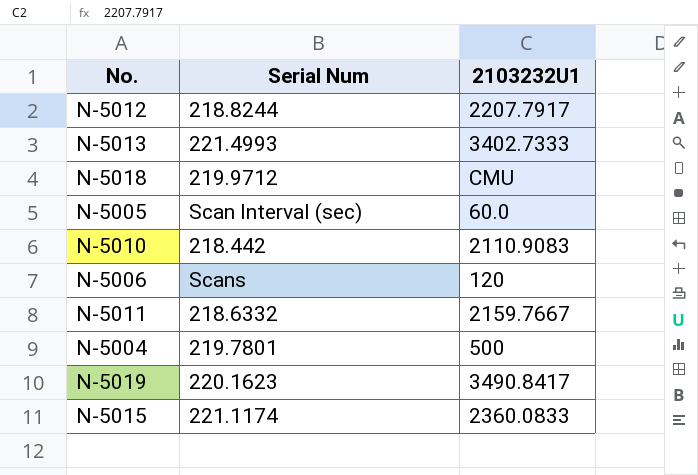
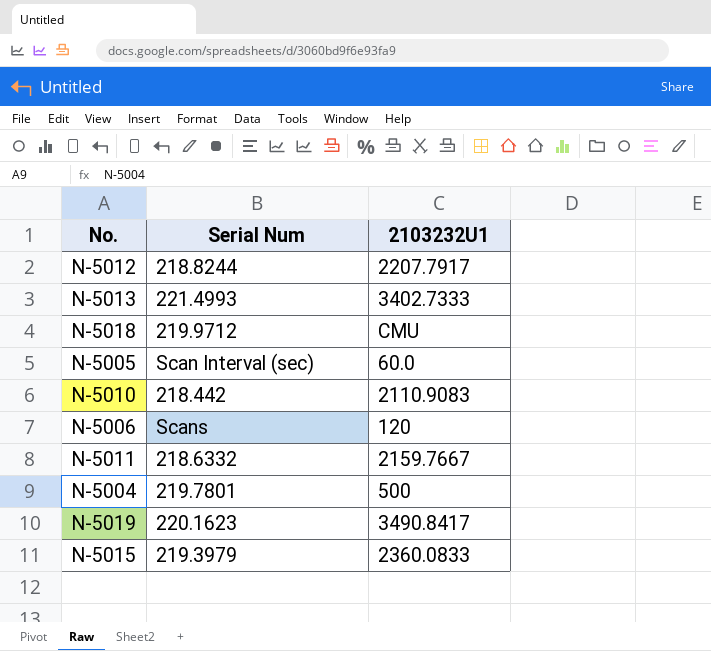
N-5015 | Serial Num: 221.1174 -> 219.3979

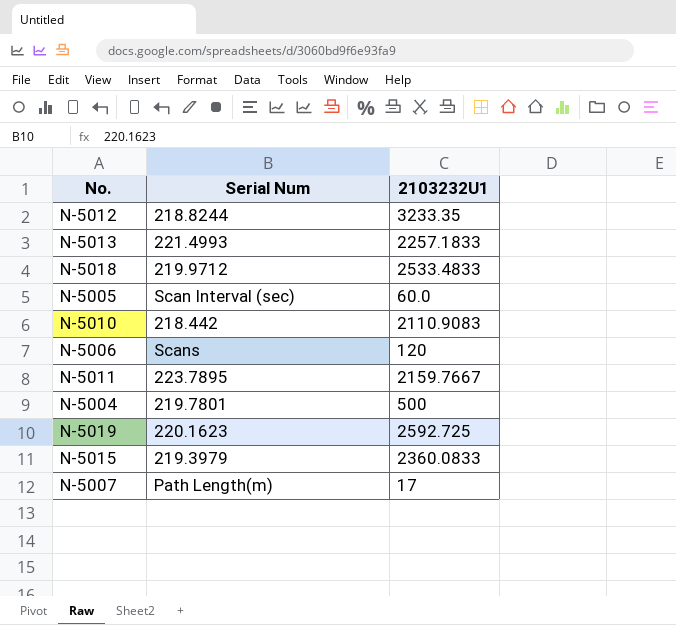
N-5012 | 2103232U1: 2207.7917 -> 3233.35
N-5013 | 2103232U1: 3402.7333 -> 2257.1833
N-5018 | 2103232U1: CMU -> 2533.4833
N-5011 | Serial Num: 218.6332 -> 223.7895
N-5019 | 2103232U1: 3490.8417 -> 2592.725
row N-5007: none -> Path Length(m) | 17

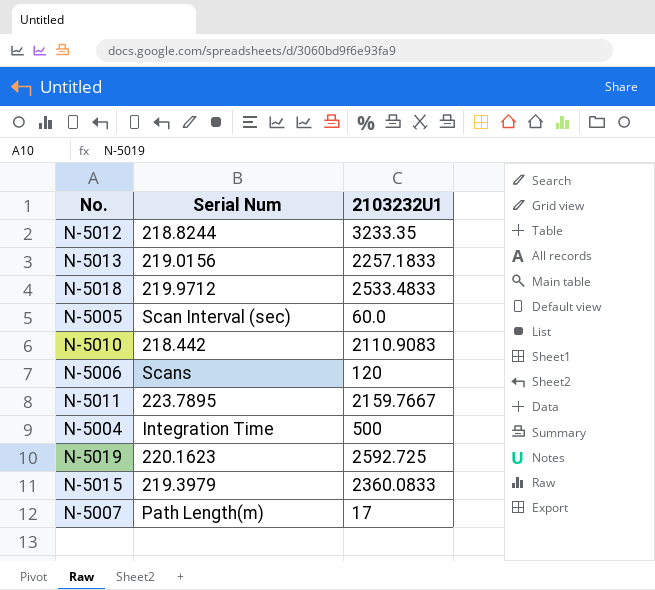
N-5013 | Serial Num: 221.4993 -> 219.0156
N-5004 | Serial Num: 219.7801 -> Integration Time

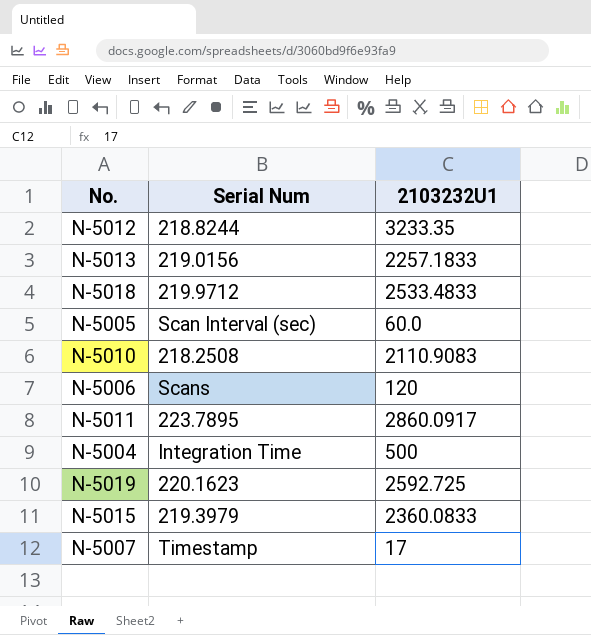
N-5010 | Serial Num: 218.442 -> 218.2508
N-5011 | 2103232U1: 2159.7667 -> 2860.0917
N-5007 | Serial Num: Path Length(m) -> Timestamp

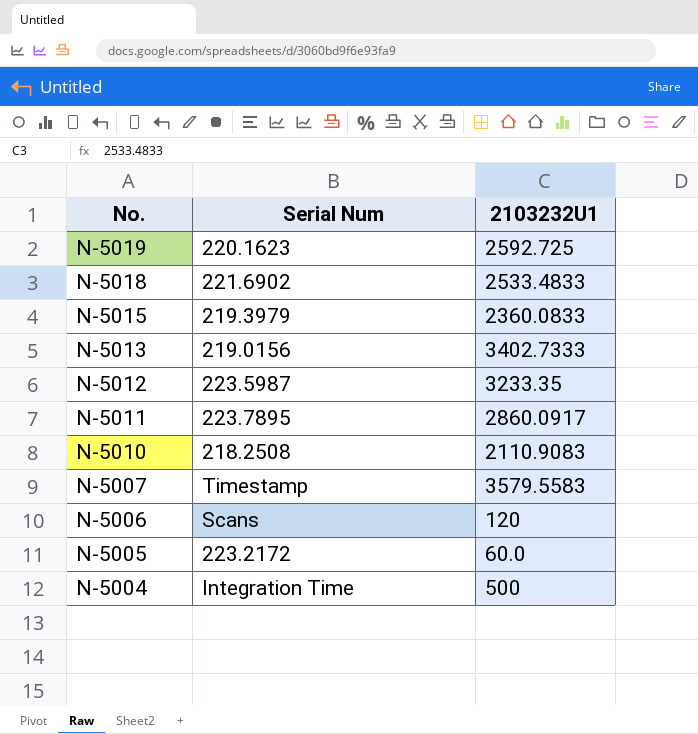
row order: none -> No. descending
N-5018 | Serial Num: 219.9712 -> 221.6902
N-5013 | 2103232U1: 2257.1833 -> 3402.7333
N-5012 | Serial Num: 218.8244 -> 223.5987
N-5007 | 2103232U1: 17 -> 3579.5583
N-5005 | Serial Num: Scan Interval (sec) -> 223.2172

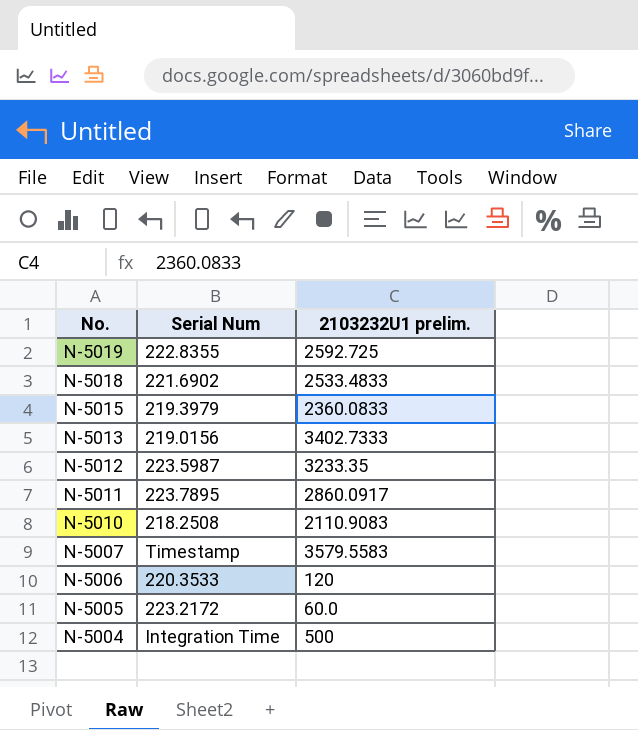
column name: 2103232U1 -> 2103232U1 prelim.
N-5019 | Serial Num: 220.1623 -> 222.8355
N-5006 | Serial Num: Scans -> 220.3533

